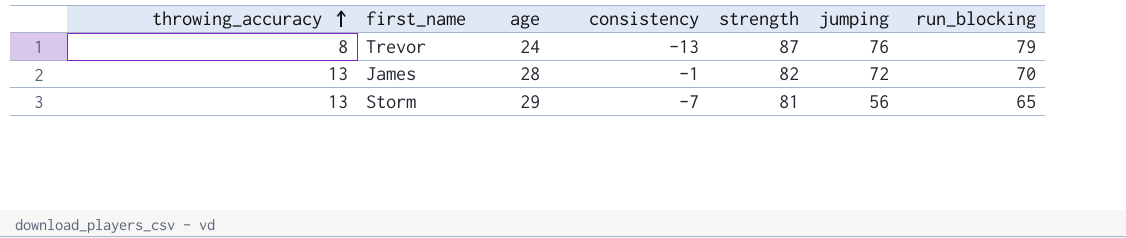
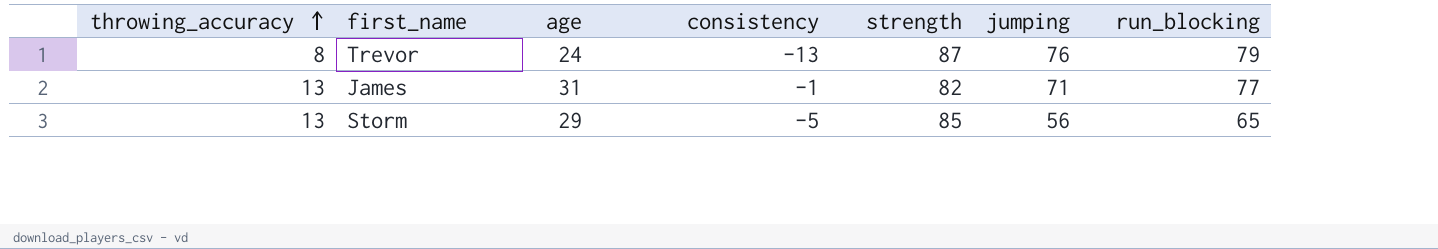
James | age: 28 -> 31
James | jumping: 72 -> 71
James | run_blocking: 70 -> 77
Storm | consistency: -7 -> -5
Storm | strength: 81 -> 85

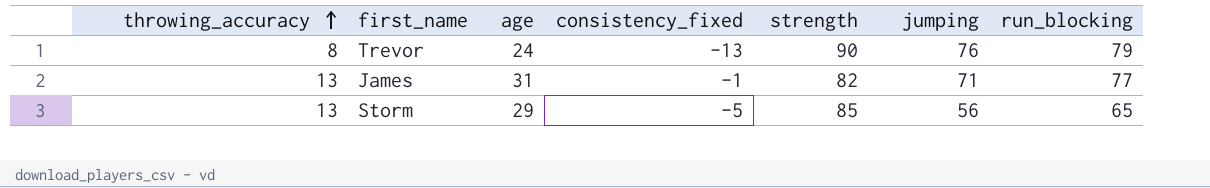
column name: consistency -> consistency_fixed
Trevor | strength: 87 -> 90

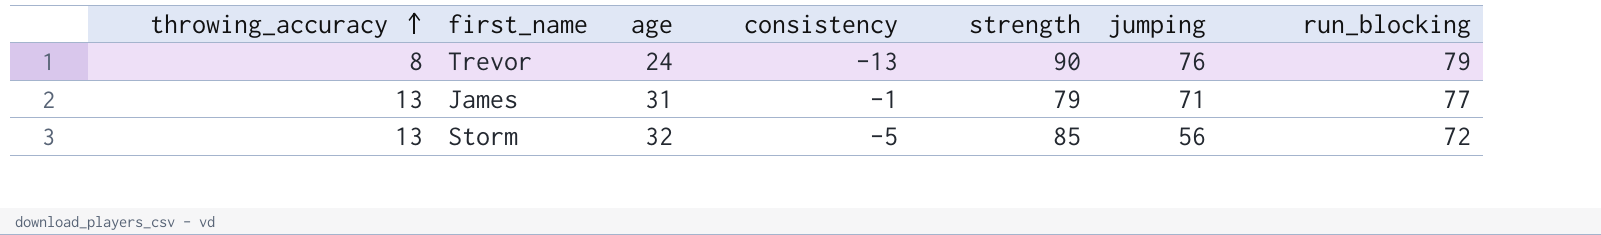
column name: consistency_fixed -> consistency
James | strength: 82 -> 79
Storm | age: 29 -> 32
Storm | run_blocking: 65 -> 72

